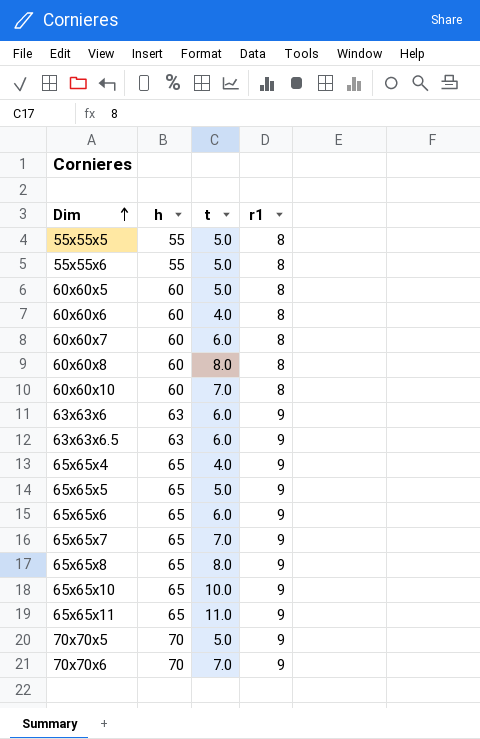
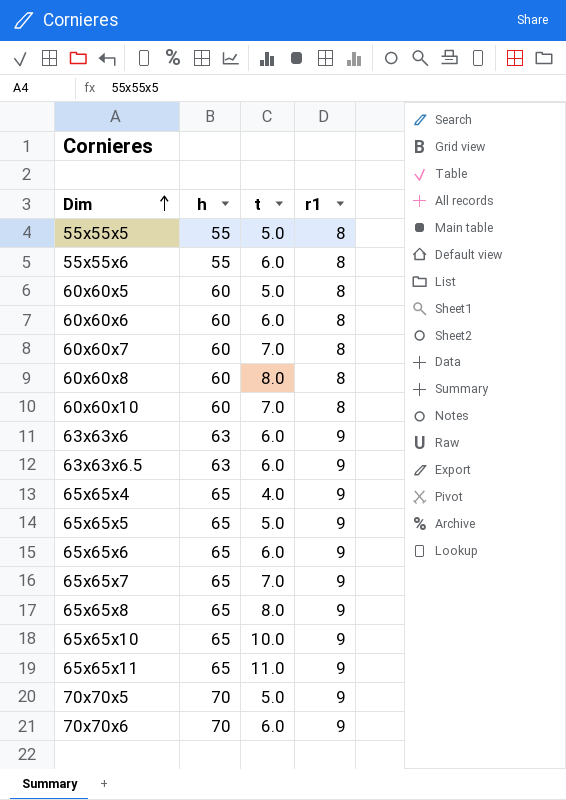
55x55x6 | t: 5.0 -> 6.0
60x60x6 | t: 4.0 -> 6.0
60x60x7 | t: 6.0 -> 7.0
70x70x6 | t: 7.0 -> 6.0

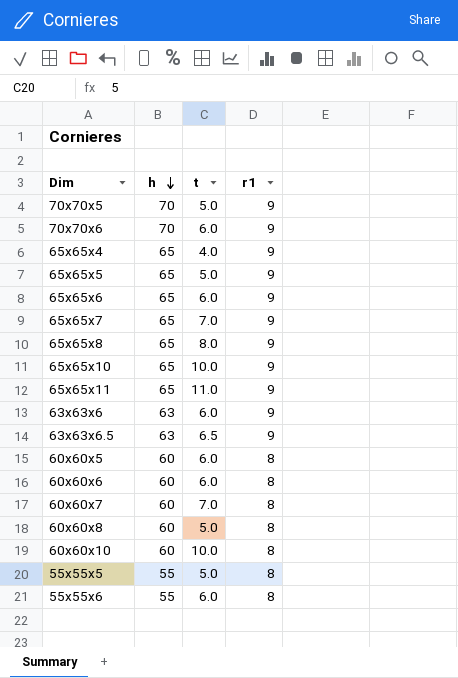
row order: Dim ascending -> h descending
63x63x6.5 | t: 6.0 -> 6.5
60x60x5 | t: 5.0 -> 6.0
60x60x8 | t: 8.0 -> 5.0
60x60x10 | t: 7.0 -> 10.0

